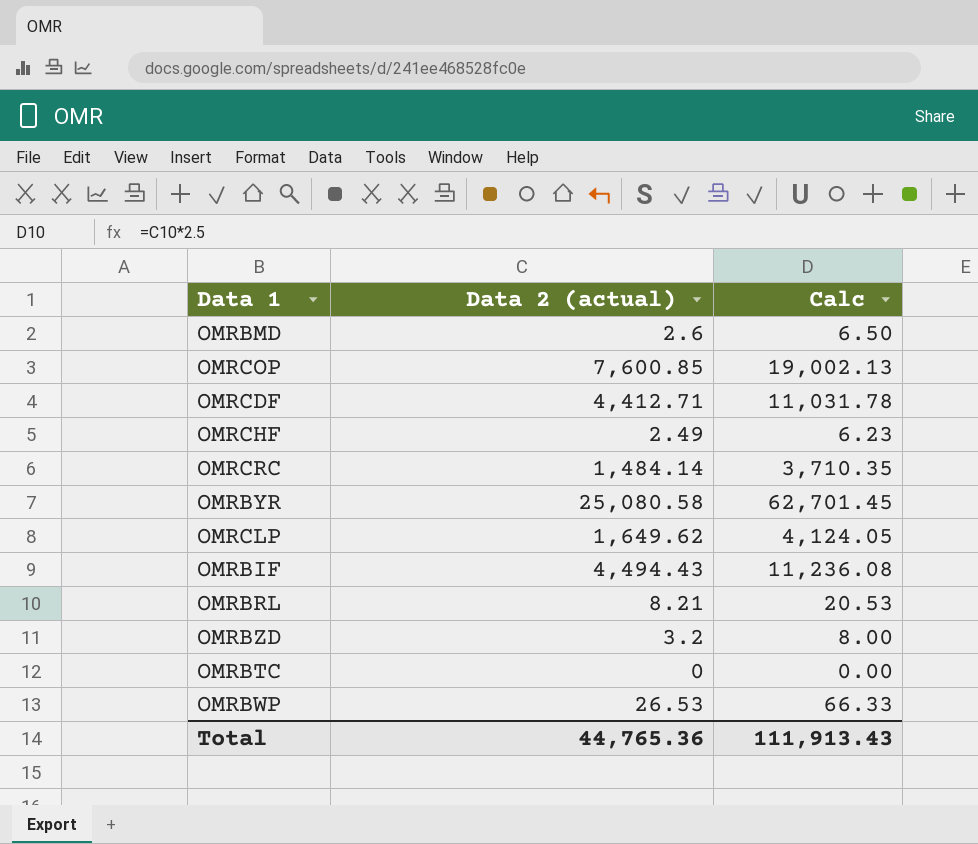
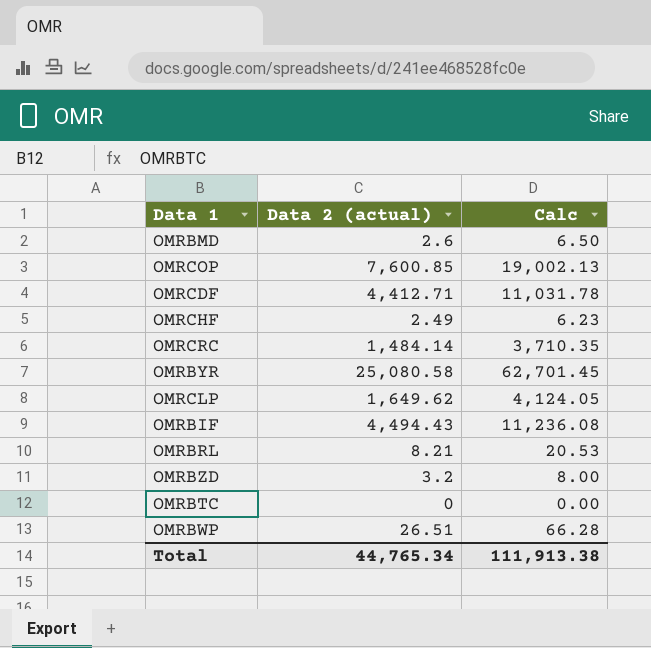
OMRBWP | Data 2 (actual): 26.53 -> 26.51
OMRBWP | Calc: 66.33 -> 66.28
Total | Data 2 (actual): 44,765.36 -> 44,765.34
Total | Calc: 111,913.43 -> 111,913.38

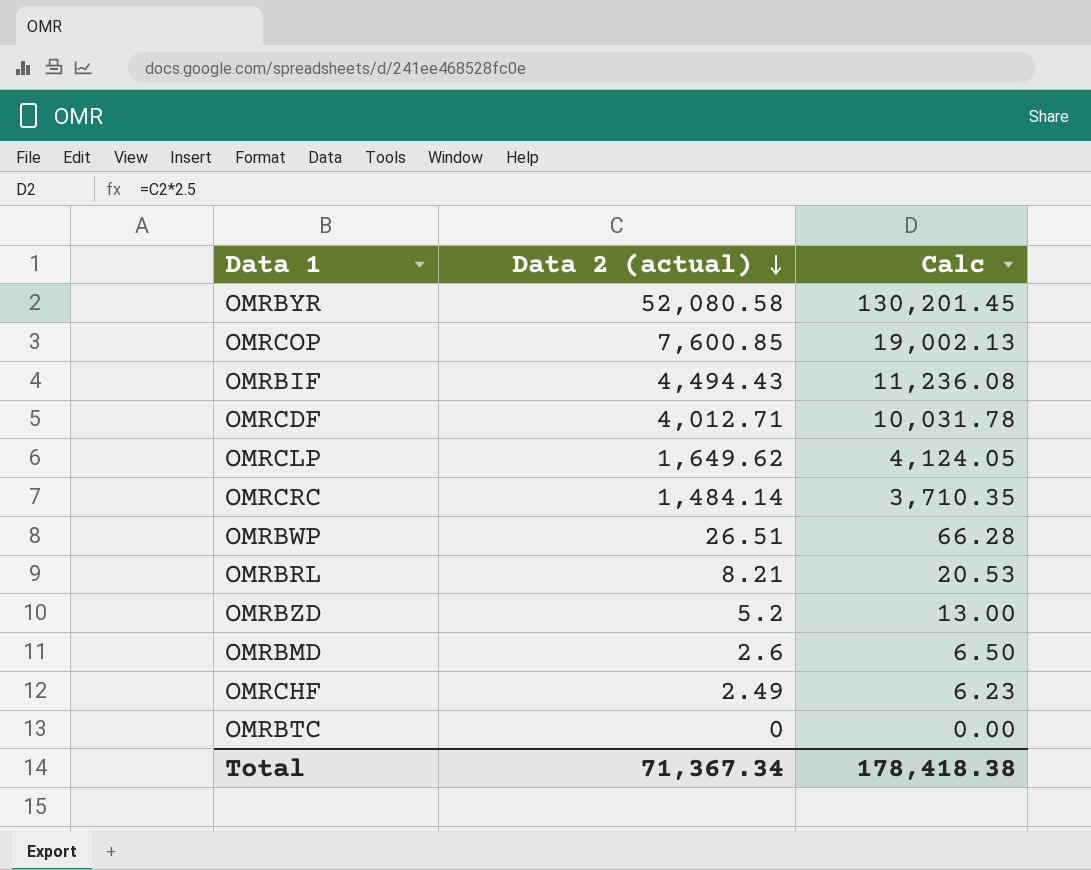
row order: none -> Data 2 (actual) descending
OMRBYR | Data 2 (actual): 25,080.58 -> 52,080.58
OMRBYR | Calc: 62,701.45 -> 130,201.45
OMRCDF | Data 2 (actual): 4,412.71 -> 4,012.71
OMRCDF | Calc: 11,031.78 -> 10,031.78
OMRBZD | Data 2 (actual): 3.2 -> 5.2
OMRBZD | Calc: 8.00 -> 13.00
Total | Data 2 (actual): 44,765.34 -> 71,367.34
Total | Calc: 111,913.38 -> 178,418.38

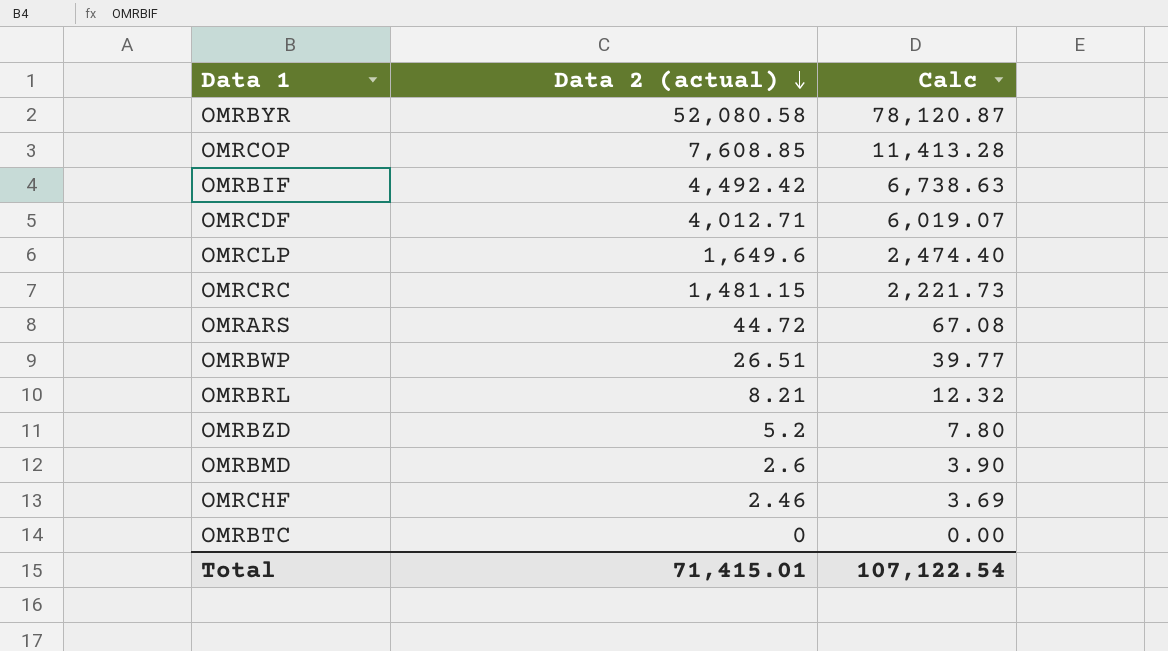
column Calc | formula: [Data 2 (actual)] * 2.5 -> [Data 2 (actual)] * 1.5
OMRCOP | Data 2 (actual): 7,600.85 -> 7,608.85
OMRBIF | Data 2 (actual): 4,494.43 -> 4,492.42
OMRCLP | Data 2 (actual): 1,649.62 -> 1,649.6
OMRCRC | Data 2 (actual): 1,484.14 -> 1,481.15
row OMRARS: none -> 44.72 | 67.08
OMRCHF | Data 2 (actual): 2.49 -> 2.46
Total | Data 2 (actual): 71,367.34 -> 71,415.01
Total | Calc: 178,418.38 -> 107,122.54

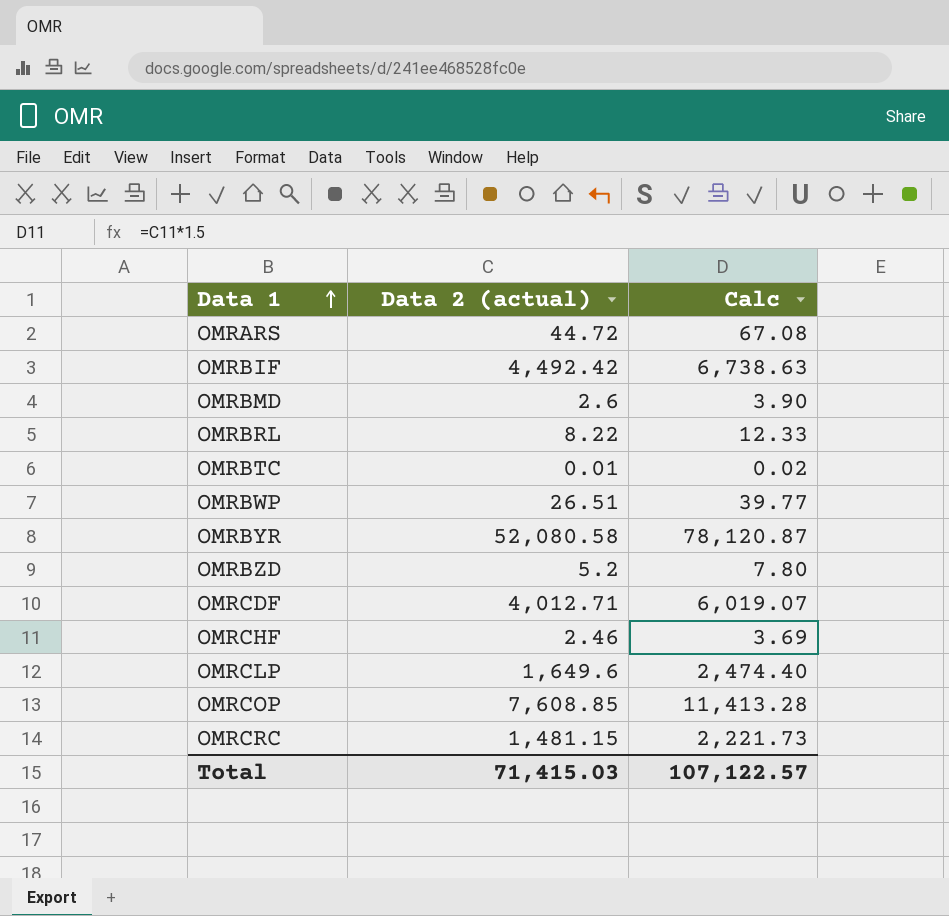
row order: Data 2 (actual) descending -> Data 1 ascending
OMRBRL | Data 2 (actual): 8.21 -> 8.22
OMRBRL | Calc: 12.32 -> 12.33
OMRBTC | Data 2 (actual): 0 -> 0.01
OMRBTC | Calc: 0.00 -> 0.02
Total | Data 2 (actual): 71,415.01 -> 71,415.03
Total | Calc: 107,122.54 -> 107,122.57

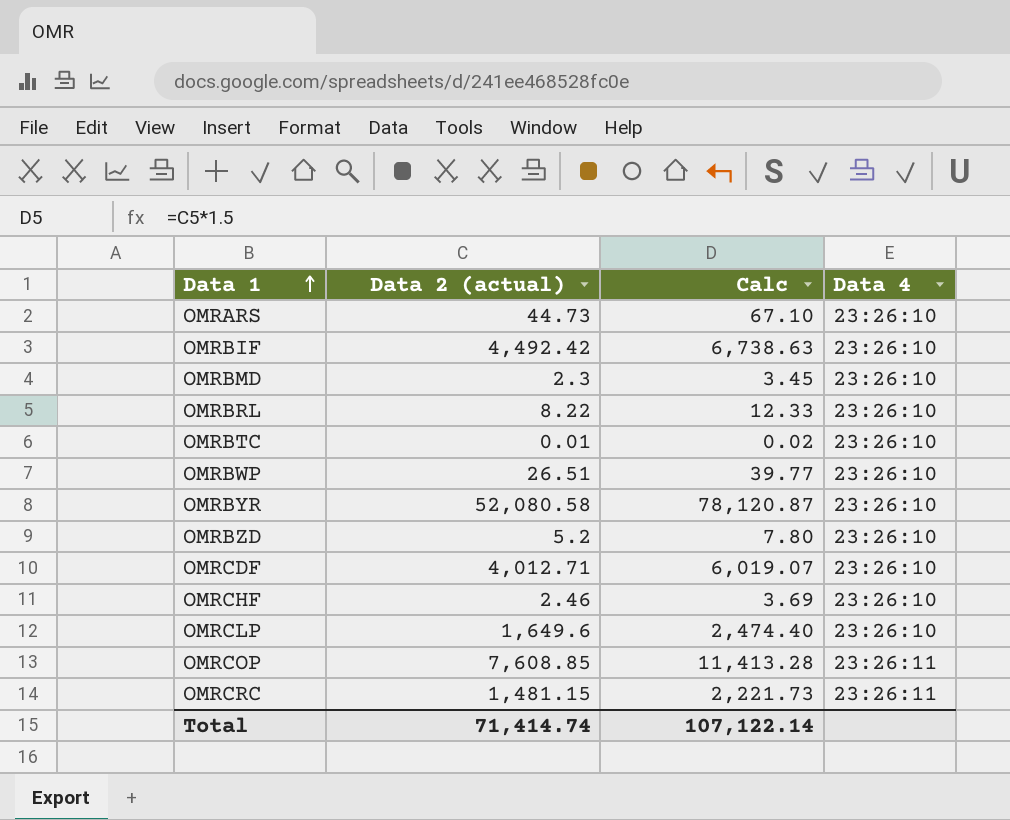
column Data 4 | position: none -> 4
OMRARS | Data 2 (actual): 44.72 -> 44.73
OMRARS | Calc: 67.08 -> 67.10
OMRBMD | Data 2 (actual): 2.6 -> 2.3
OMRBMD | Calc: 3.90 -> 3.45
Total | Data 2 (actual): 71,415.03 -> 71,414.74
Total | Calc: 107,122.57 -> 107,122.14

